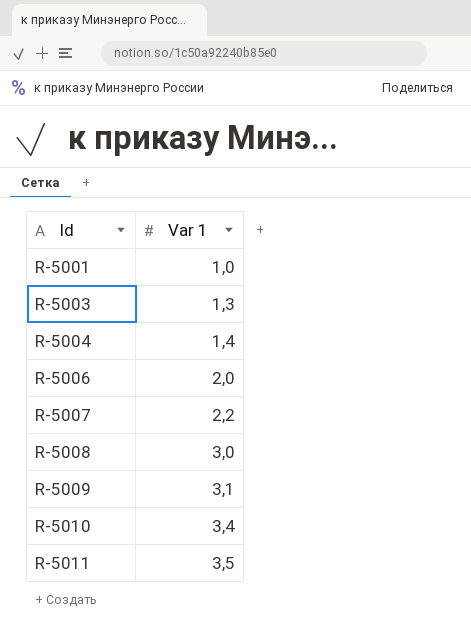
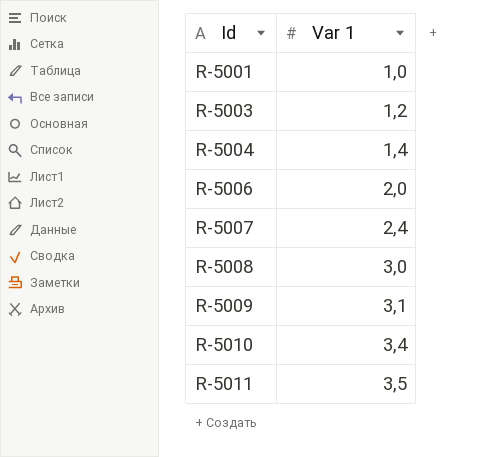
R-5003 | Var 1: 1,3 -> 1,2
R-5007 | Var 1: 2,2 -> 2,4

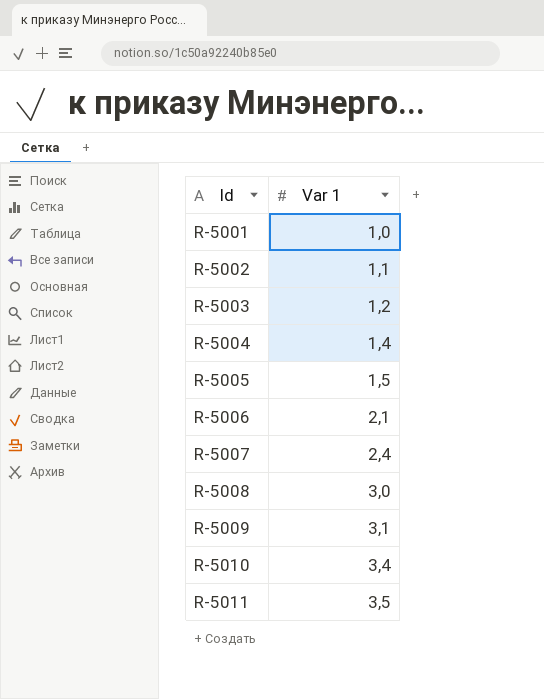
row R-5002: none -> 1,1
row R-5005: none -> 1,5
R-5006 | Var 1: 2,0 -> 2,1

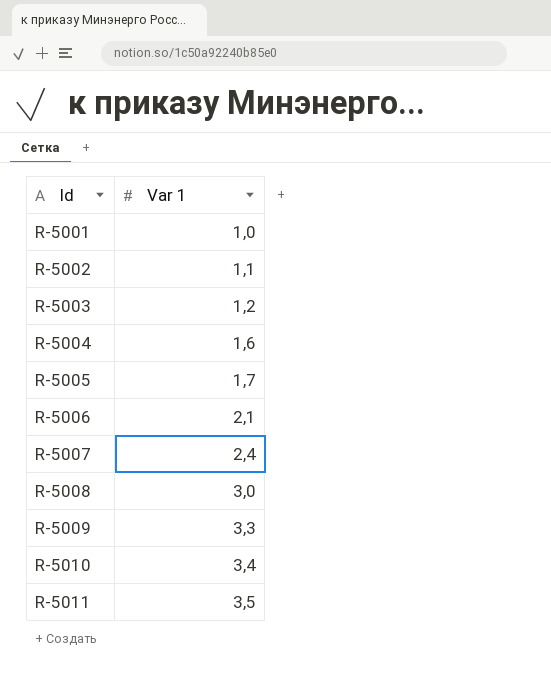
R-5004 | Var 1: 1,4 -> 1,6
R-5005 | Var 1: 1,5 -> 1,7
R-5009 | Var 1: 3,1 -> 3,3

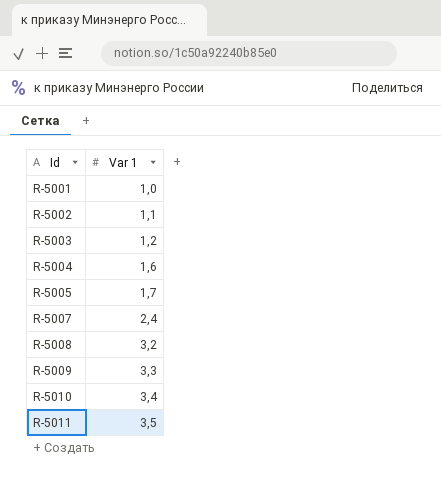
row R-5006: 2,1 -> none
R-5008 | Var 1: 3,0 -> 3,2

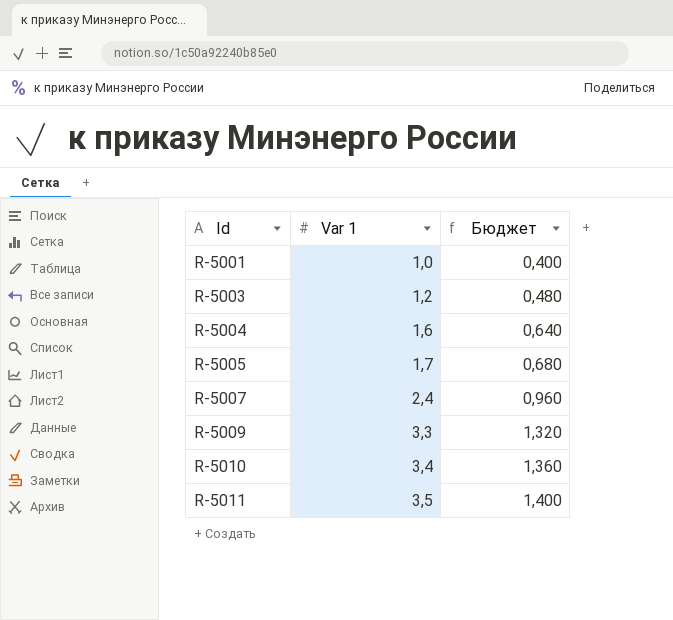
column Бюджет | formula: none -> [Var 1] * 0,4
row R-5002: 1,1 -> none
row R-5008: 3,2 -> none

